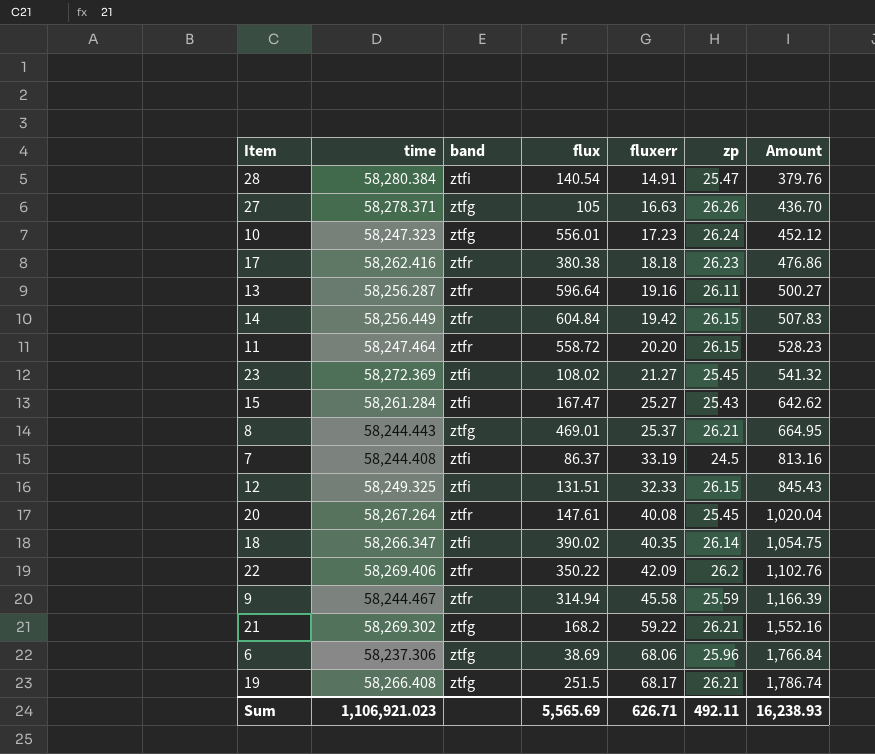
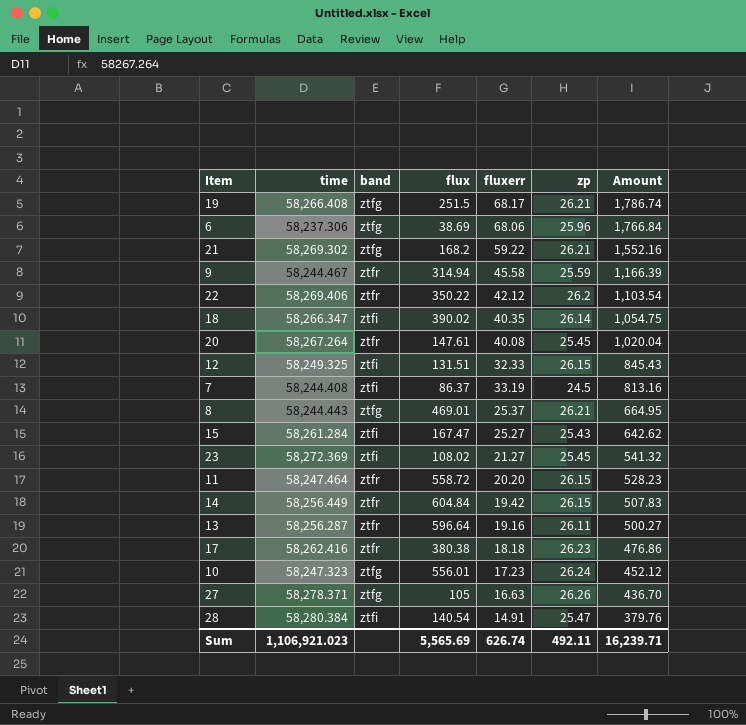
row order: Amount ascending -> Amount descending
22 | fluxerr: 42.09 -> 42.12
22 | Amount: 1,102.76 -> 1,103.54
Sum | fluxerr: 626.71 -> 626.74
Sum | Amount: 16,238.93 -> 16,239.71

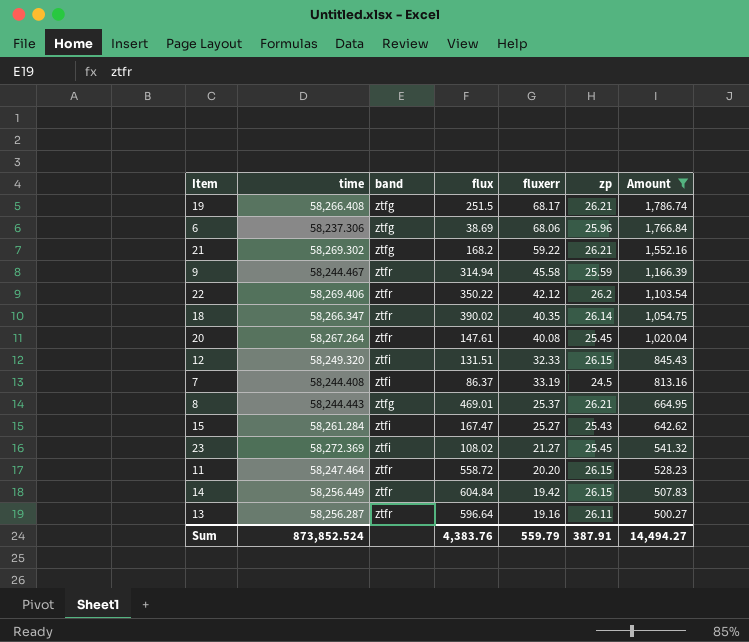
filter: none -> Amount >= 500.27
18 | band: ztfi -> ztfr
12 | time: 58,249.325 -> 58,249.320
Sum | time: 1,106,921.023 -> 873,852.524
Sum | flux: 5,565.69 -> 4,383.76
Sum | fluxerr: 626.74 -> 559.79
Sum | zp: 492.11 -> 387.91
Sum | Amount: 16,239.71 -> 14,494.27

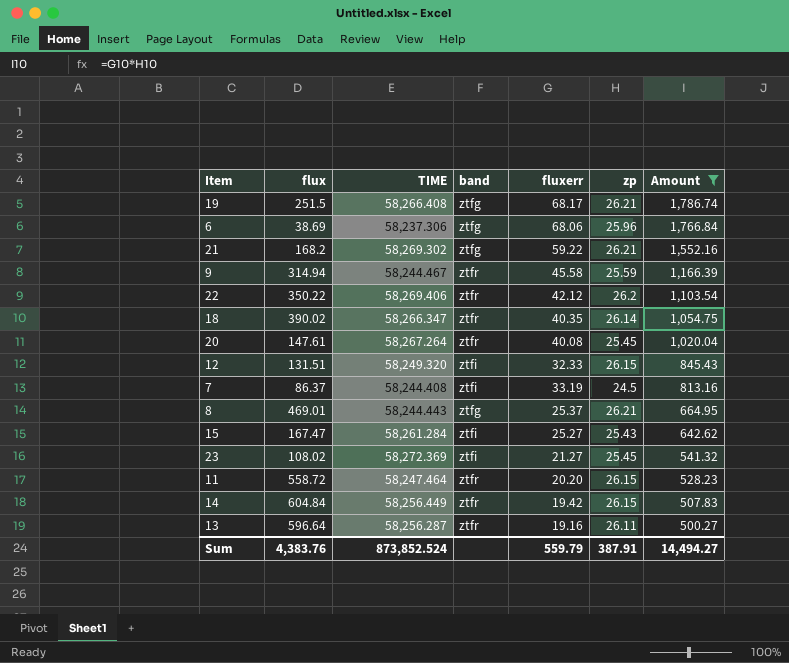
column flux | position: 4 -> 2
column name: time -> TIME

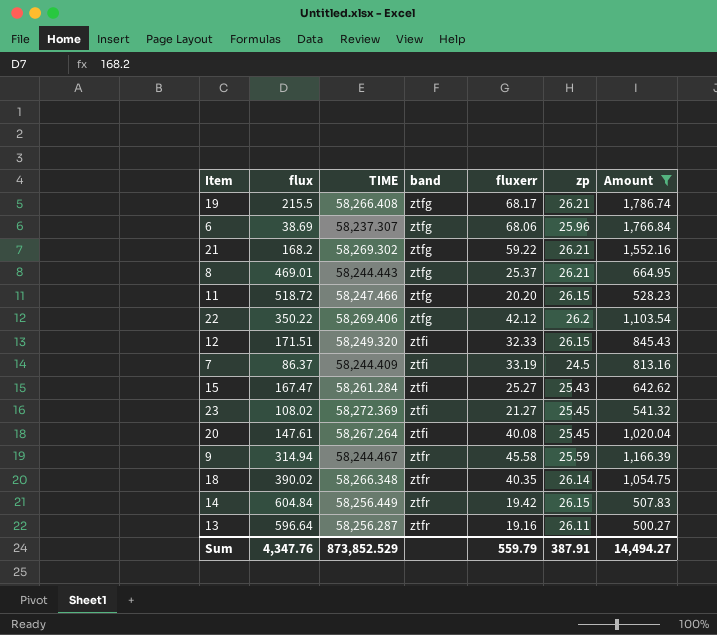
row order: Amount descending -> band ascending
19 | flux: 251.5 -> 215.5
6 | TIME: 58,237.306 -> 58,237.307
11 | flux: 558.72 -> 518.72
11 | TIME: 58,247.464 -> 58,247.466
11 | band: ztfr -> ztfg
22 | band: ztfr -> ztfg
12 | flux: 131.51 -> 171.51
7 | TIME: 58,244.408 -> 58,244.409
20 | band: ztfr -> ztfi
18 | TIME: 58,266.347 -> 58,266.348
Sum | flux: 4,383.76 -> 4,347.76
Sum | TIME: 873,852.524 -> 873,852.529

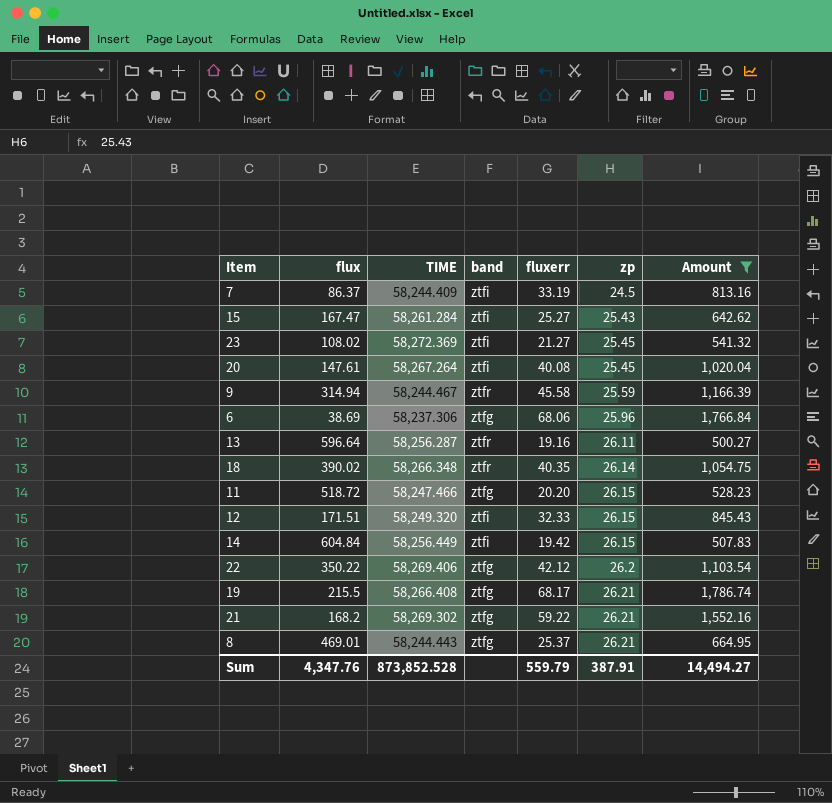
row order: band ascending -> zp ascending
6 | TIME: 58,237.307 -> 58,237.306
14 | band: ztfr -> ztfi
Sum | TIME: 873,852.529 -> 873,852.528

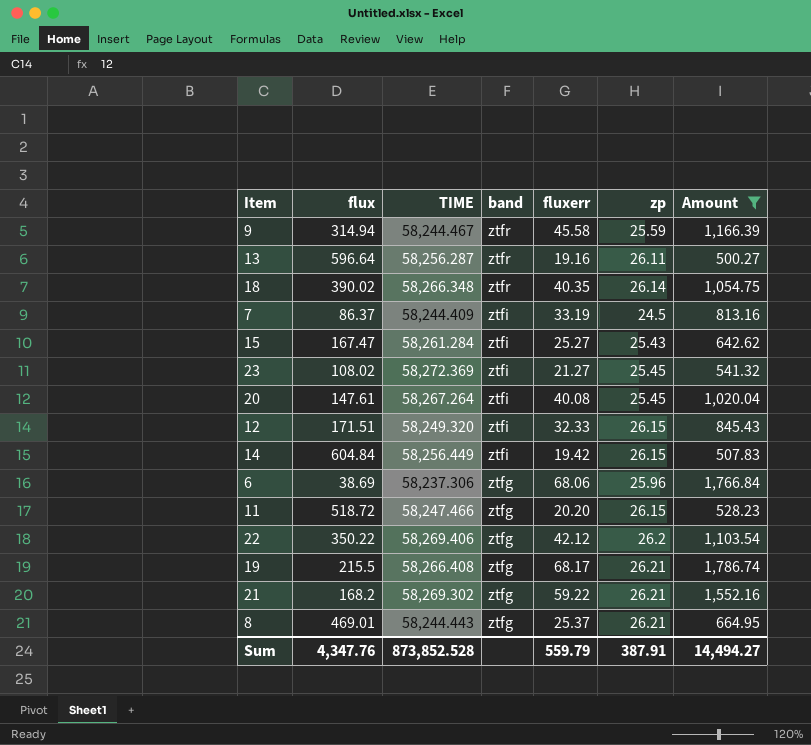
row order: zp ascending -> band descending

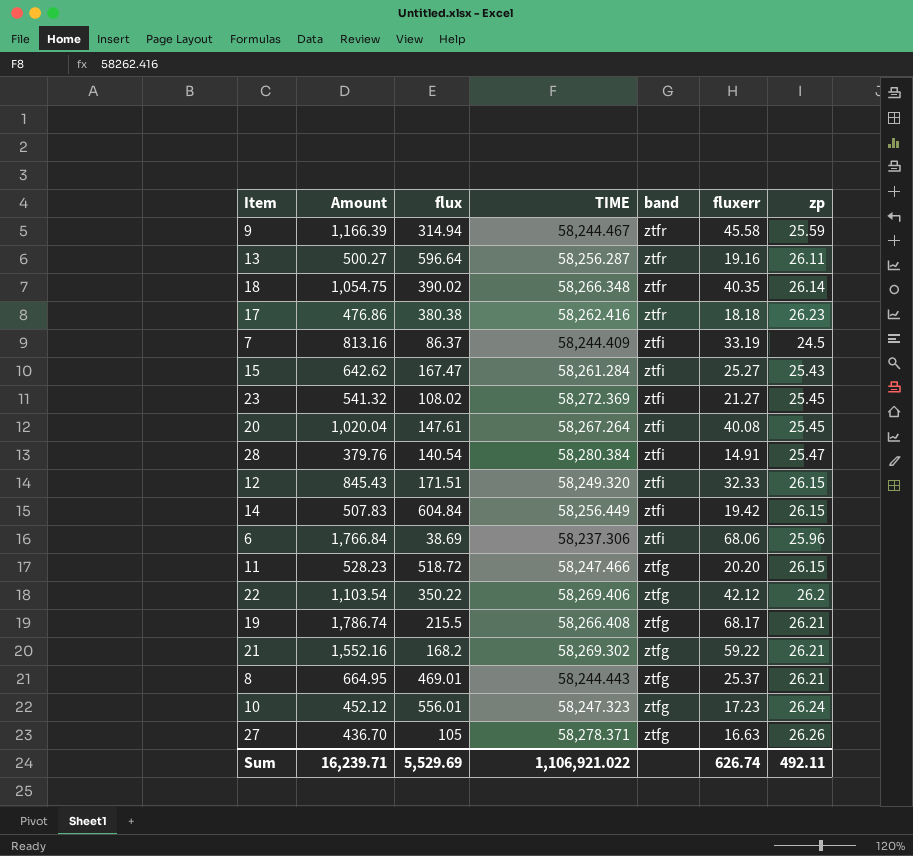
filter: Amount >= 500.27 -> none
column Amount | position: 7 -> 2
6 | band: ztfg -> ztfi
Sum | Amount: 14,494.27 -> 16,239.71
Sum | flux: 4,347.76 -> 5,529.69
Sum | TIME: 873,852.528 -> 1,106,921.022
Sum | fluxerr: 559.79 -> 626.74
Sum | zp: 387.91 -> 492.11

